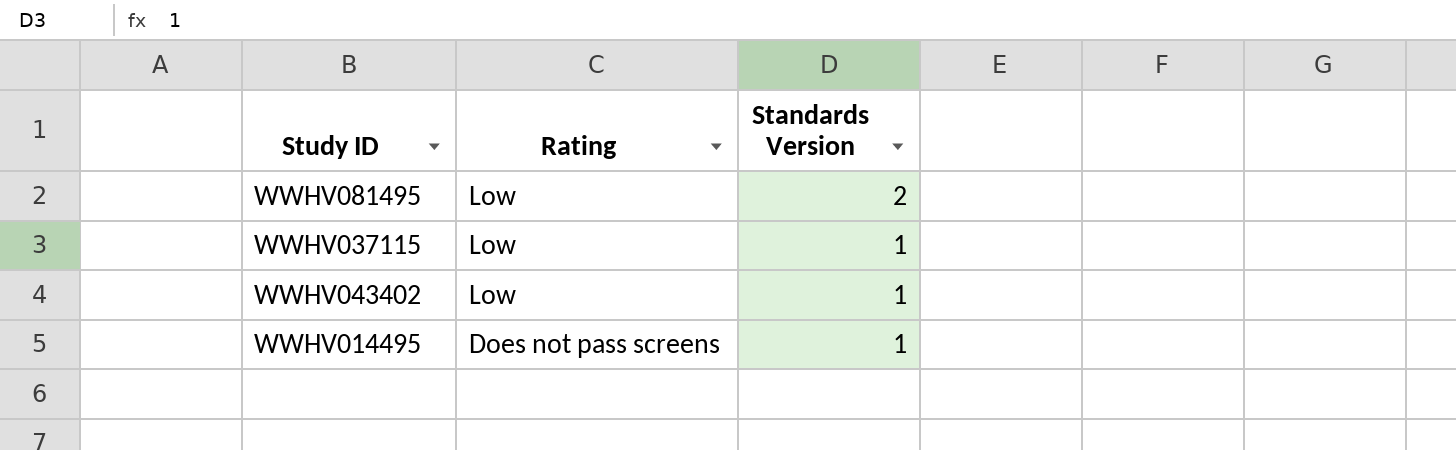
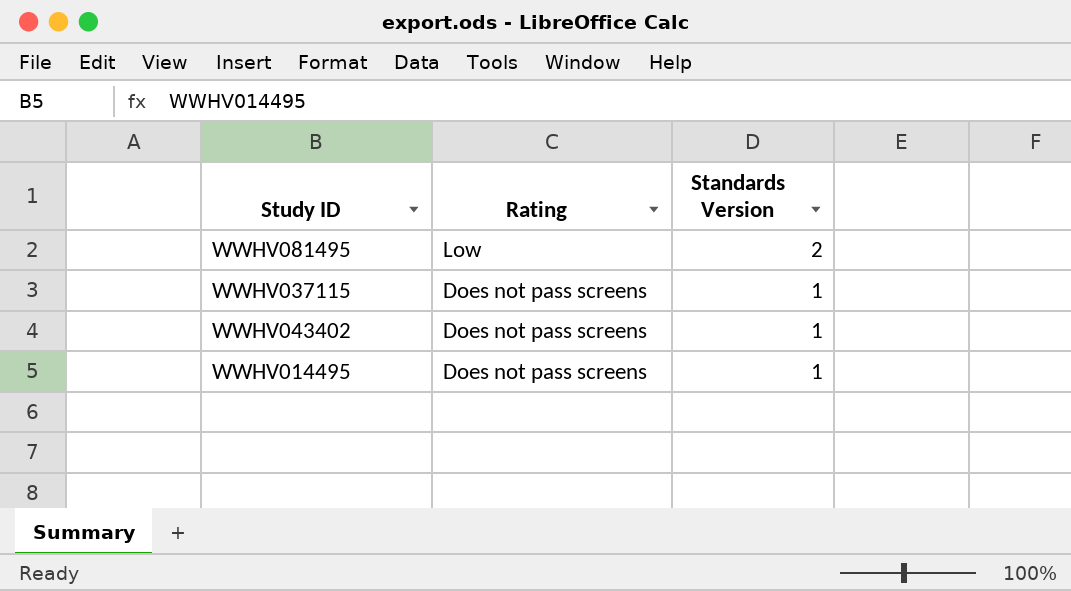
WWHV037115 | Rating: Low -> Does not pass screens
WWHV043402 | Rating: Low -> Does not pass screens

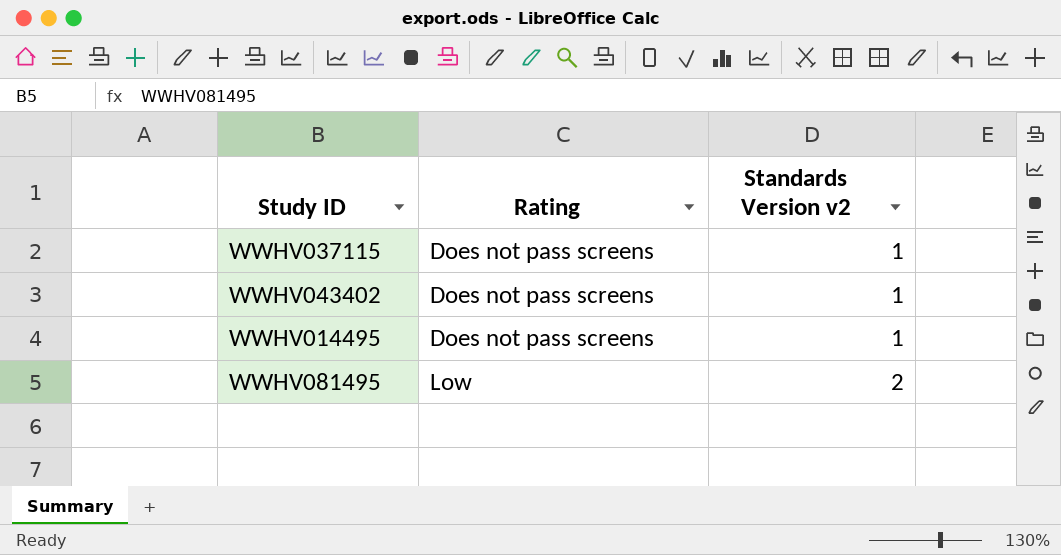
row order: Rating descending -> Rating ascending
column name: Standards Version -> Standards Version v2

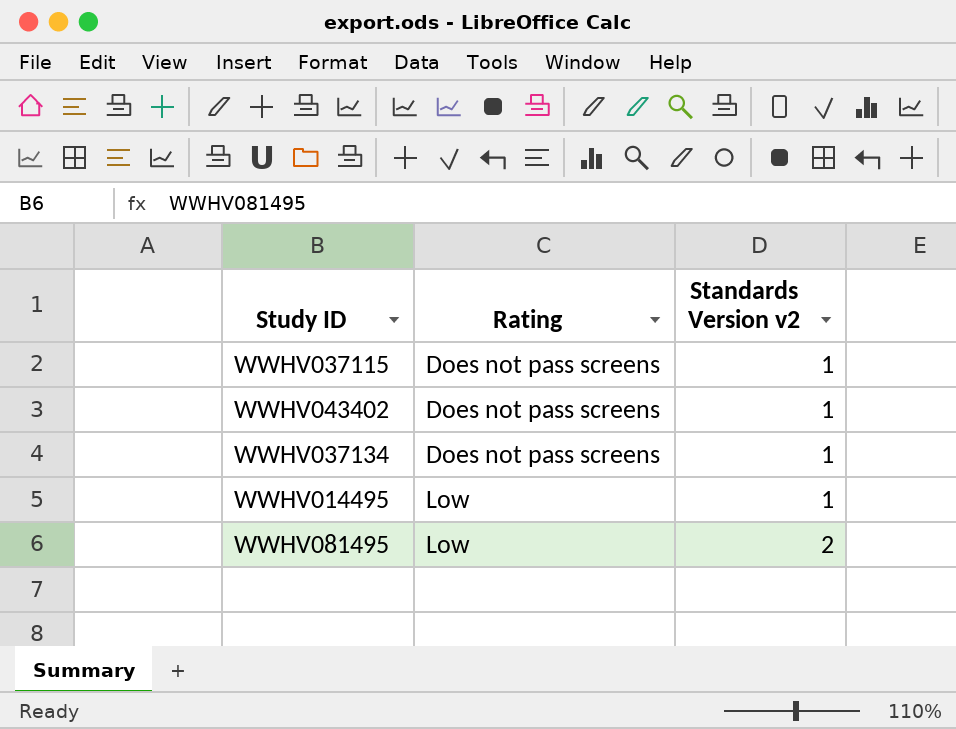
row WWHV037134: none -> Does not pass screens | 1
WWHV014495 | Rating: Does not pass screens -> Low

